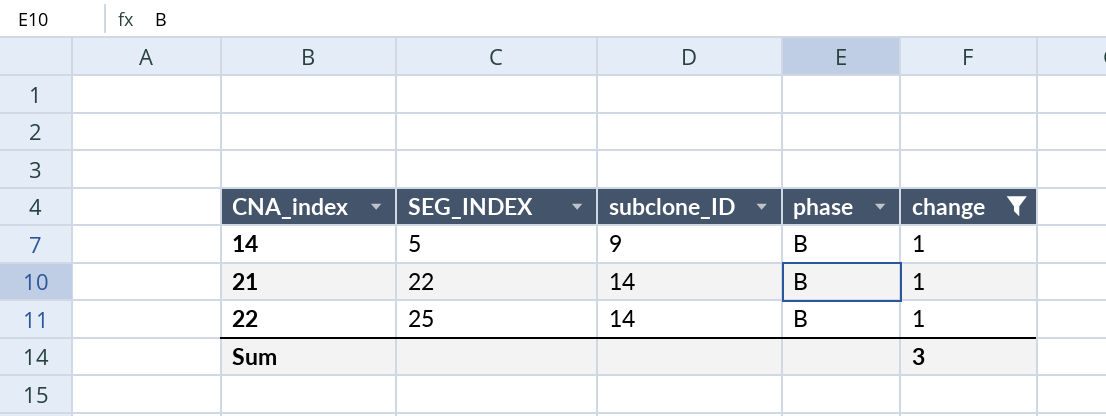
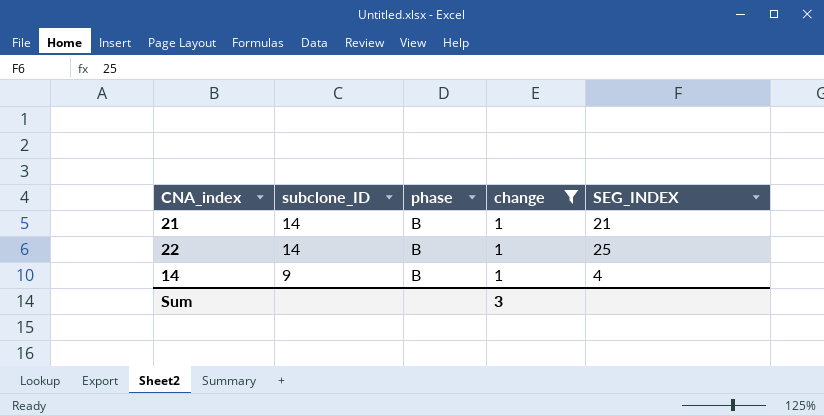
row order: CNA_index ascending -> subclone_ID descending
column SEG_INDEX | position: 2 -> 5
21 | SEG_INDEX: 22 -> 21
14 | SEG_INDEX: 5 -> 4

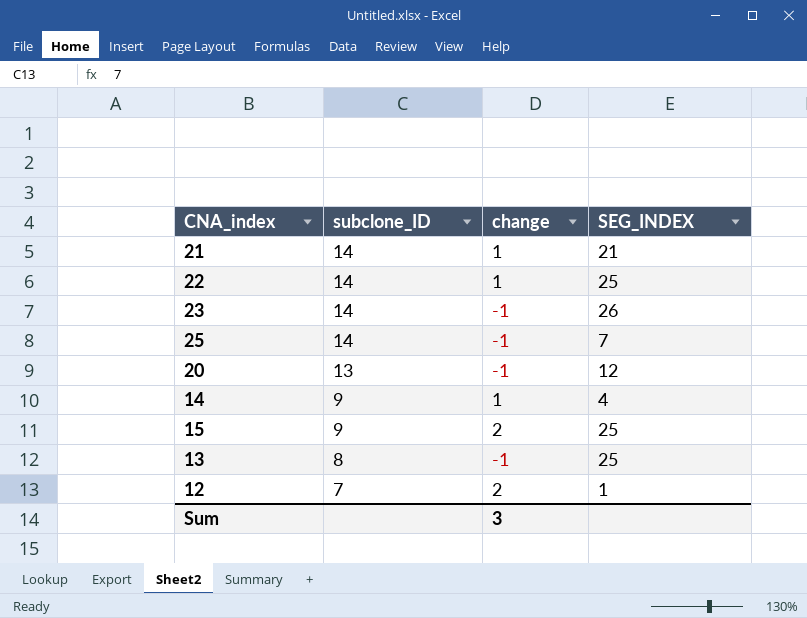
filter: change = 1 -> none
column phase | position: 3 -> none

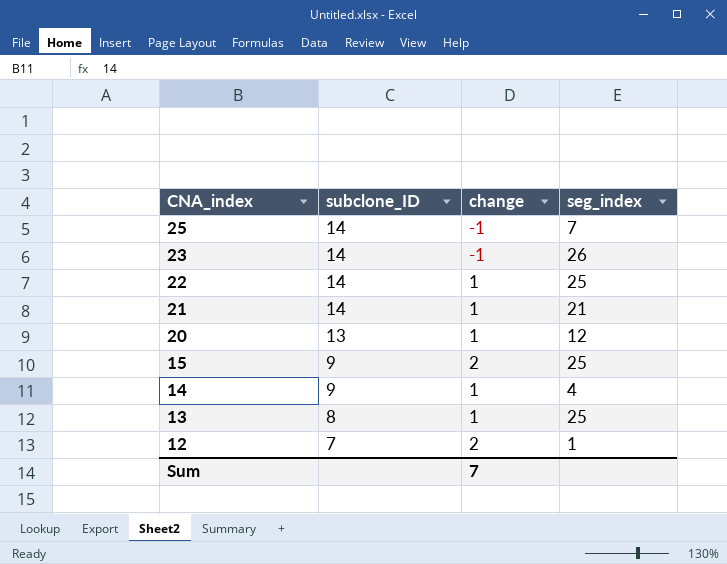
row order: subclone_ID descending -> CNA_index descending
column name: SEG_INDEX -> seg_index
20 | change: -1 -> 1
13 | change: -1 -> 1
Sum | change: 3 -> 7

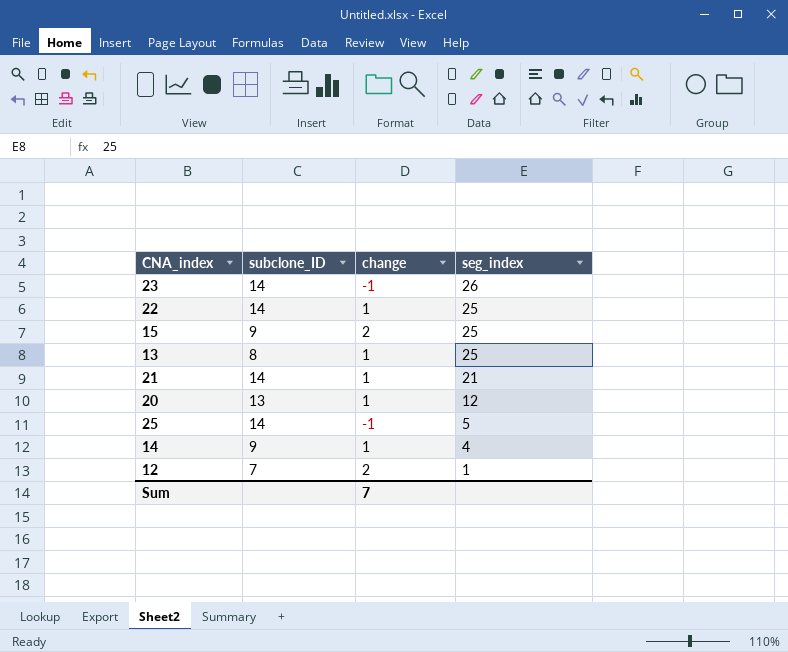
row order: CNA_index descending -> seg_index descending
25 | seg_index: 7 -> 5

